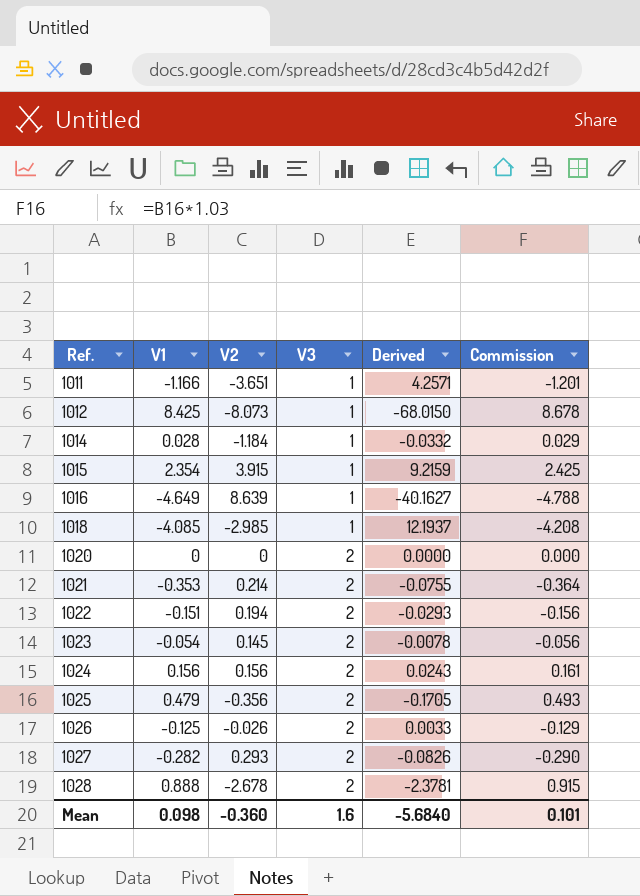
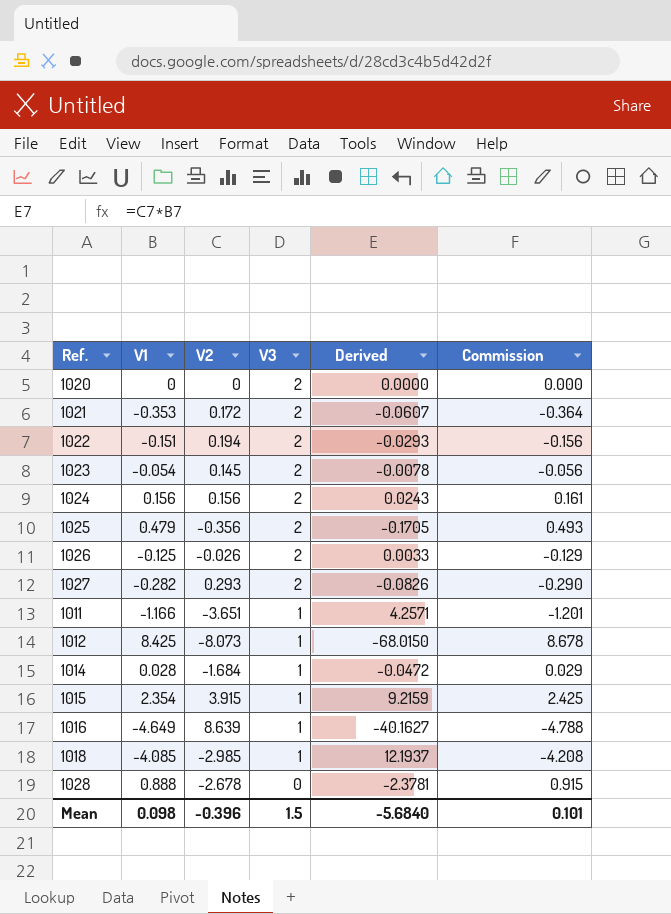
row order: Ref. ascending -> V3 descending
1021 | V2: 0.214 -> 0.172
1021 | Derived: -0.0755 -> -0.0607
1014 | V2: -1.184 -> -1.684
1014 | Derived: -0.0332 -> -0.0472
1028 | V3: 2 -> 0
Mean | V2: -0.360 -> -0.396
Mean | V3: 1.6 -> 1.5

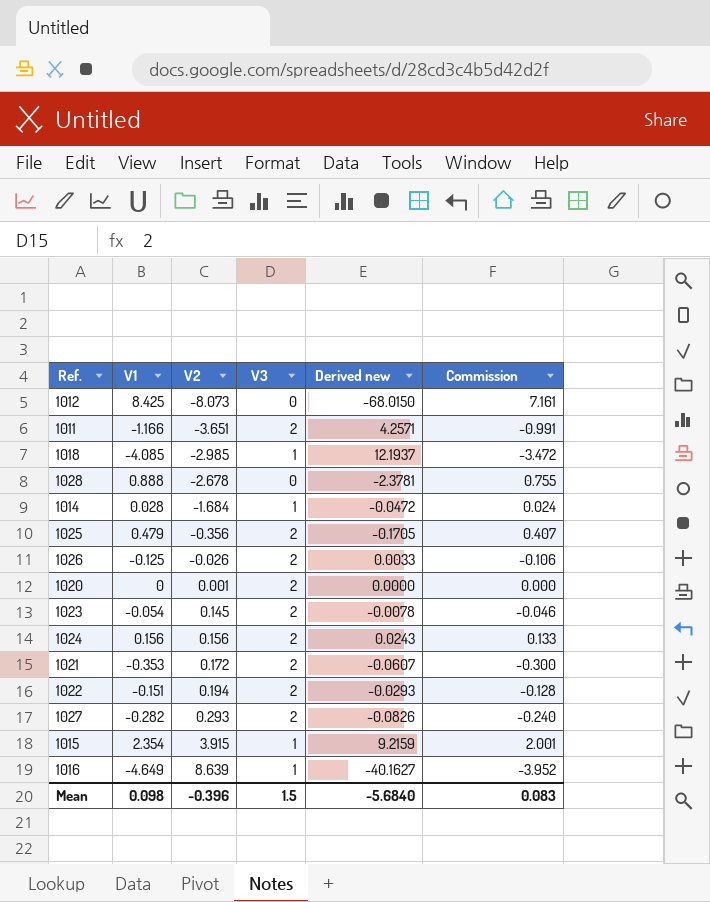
row order: V3 descending -> V2 ascending
column name: Derived -> Derived new
column Commission | formula: [V1] * 1.03 -> [V1] * 0.85
1012 | V3: 1 -> 0
1011 | V3: 1 -> 2
1020 | V2: 0 -> 0.001
Mean | Commission: 0.101 -> 0.083

